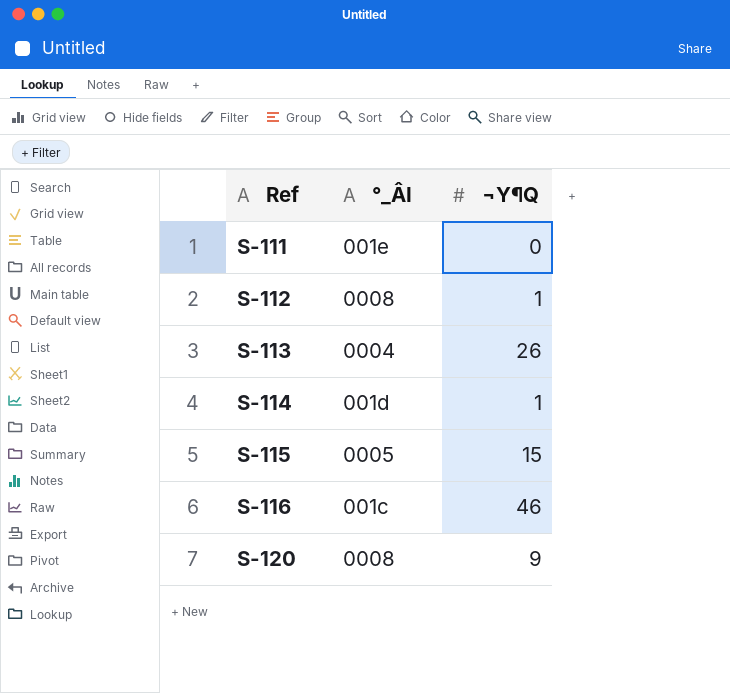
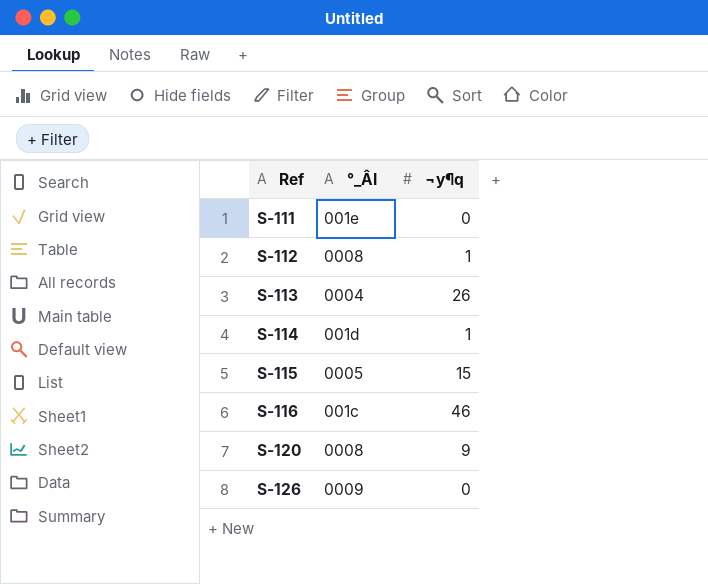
column name: ¬Y¶Q -> ¬y¶q
row S-126: none -> 0009 | 0

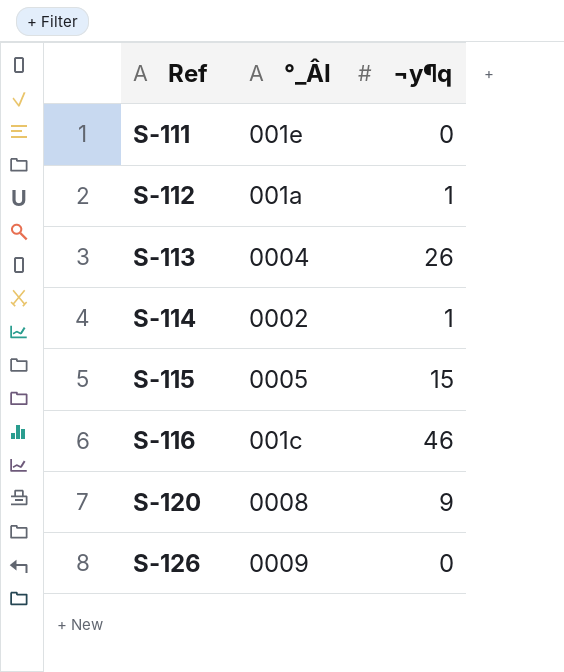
S-112 | °_ÂI: 0008 -> 001a
S-114 | °_ÂI: 001d -> 0002

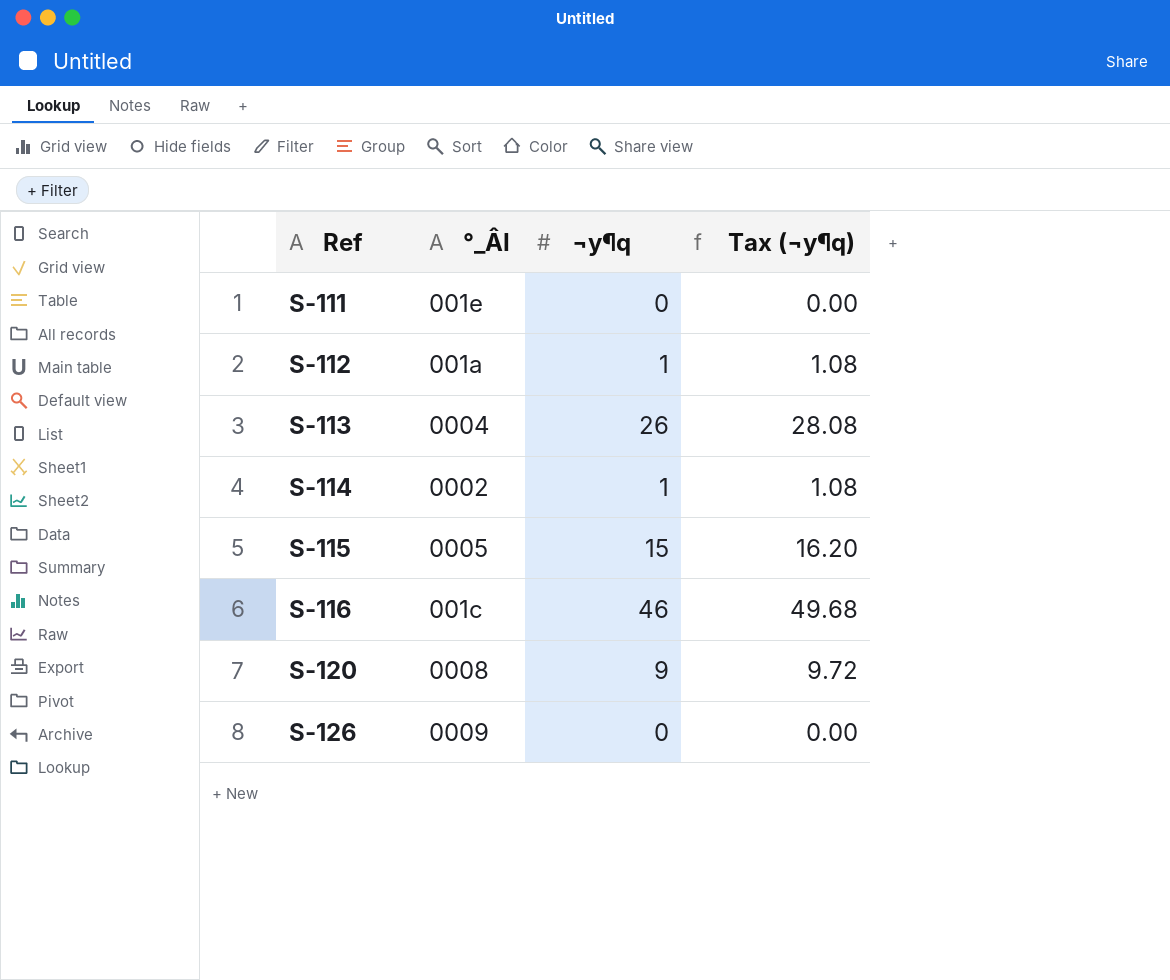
column Tax (¬y¶q) | formula: none -> [¬y¶q] * 1.08

